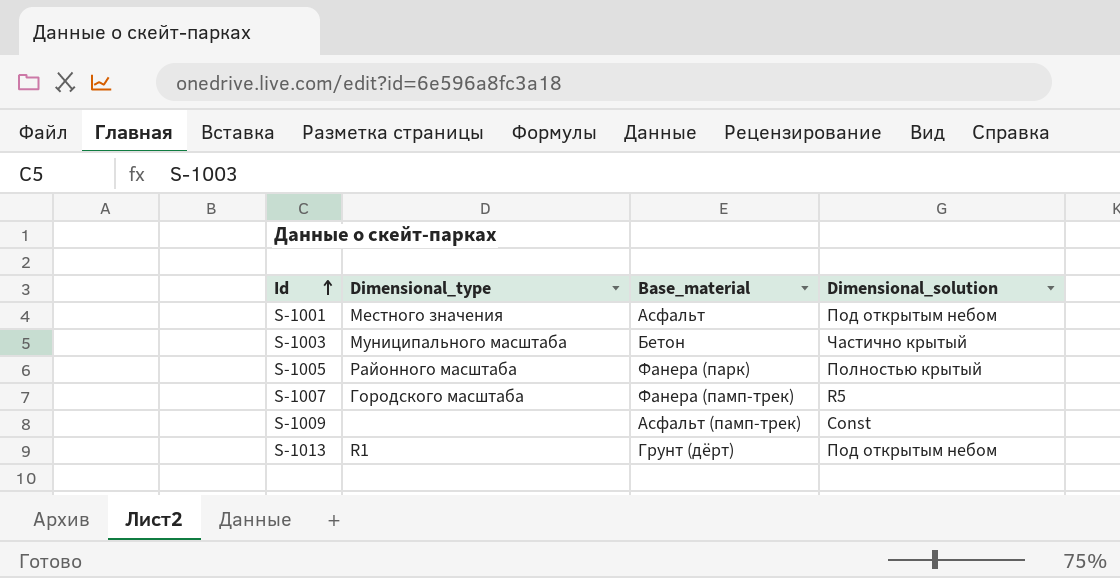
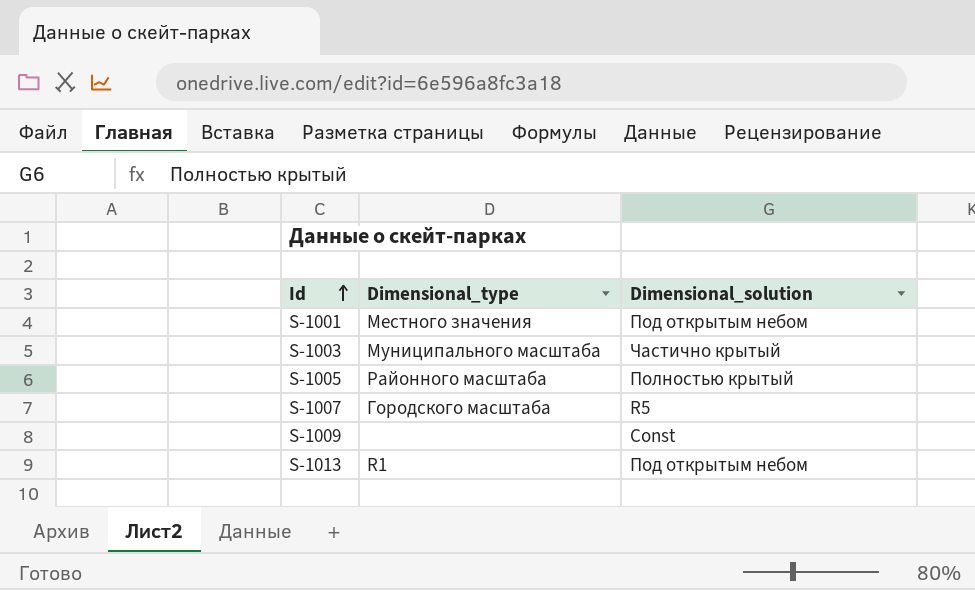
column Base_material | position: 3 -> none

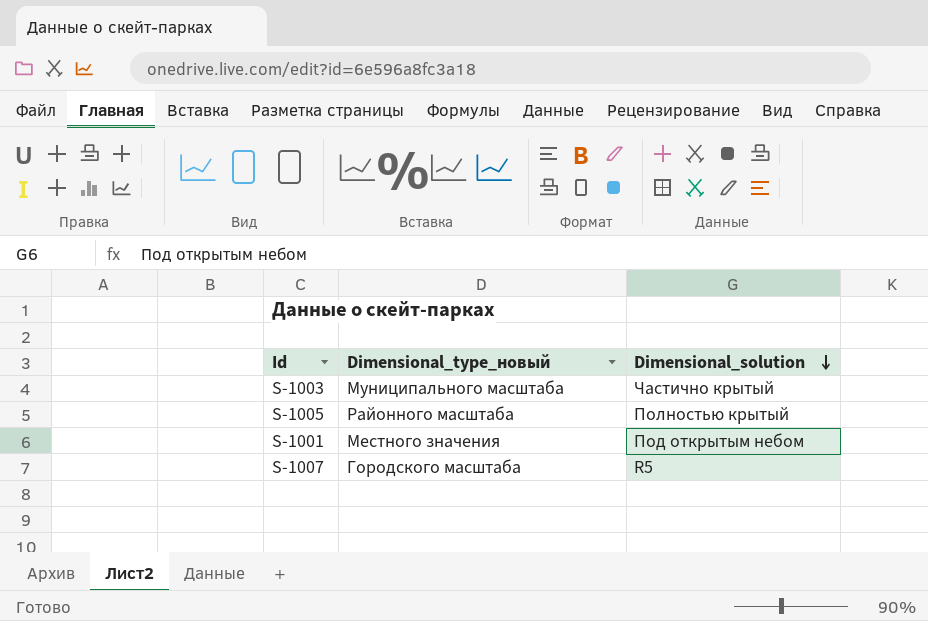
row order: Id ascending -> Dimensional_solution descending
column name: Dimensional_type -> Dimensional_type_новый
row S-1009: none | Const -> none
row S-1013: R1 | Под открытым небом -> none

